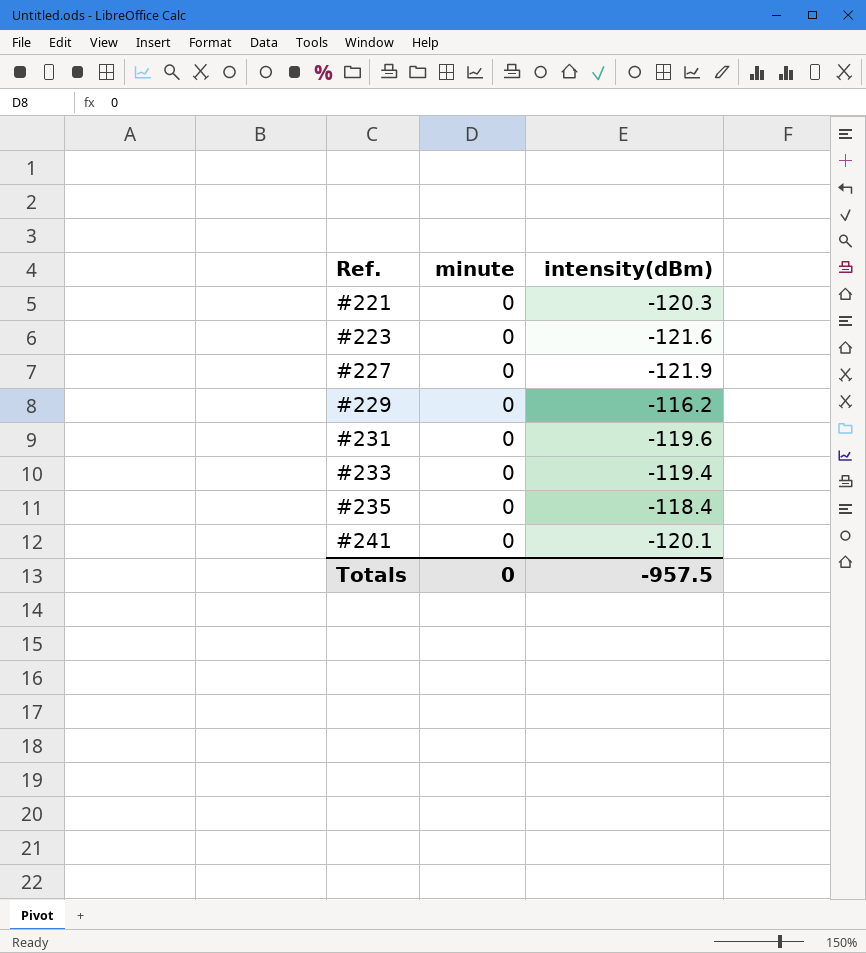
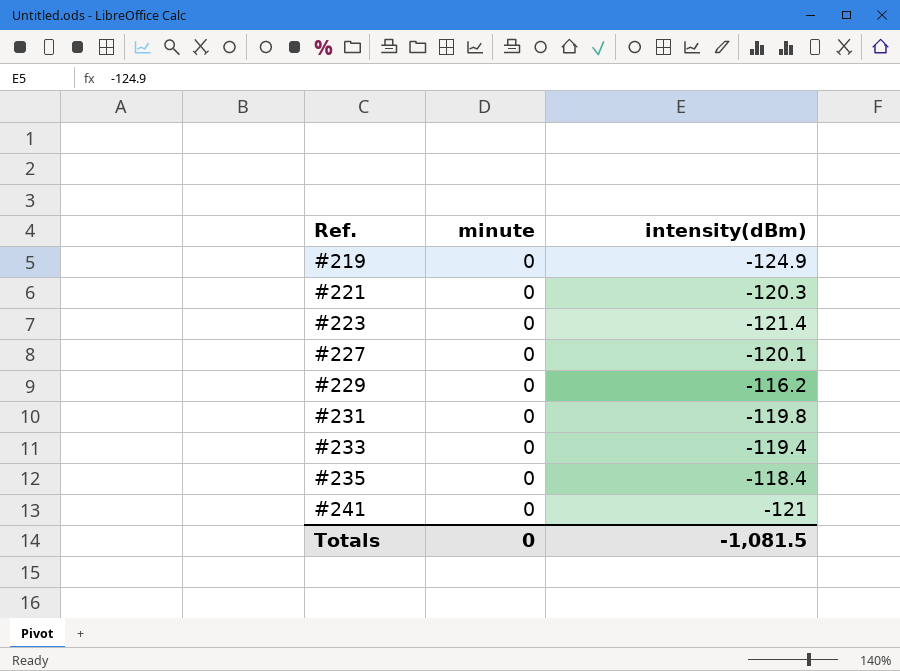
row #219: none -> 0 | -124.9
#223 | intensity(dBm): -121.6 -> -121.4
#227 | intensity(dBm): -121.9 -> -120.1
#231 | intensity(dBm): -119.6 -> -119.8
#241 | intensity(dBm): -120.1 -> -121
Totals | intensity(dBm): -957.5 -> -1,081.5

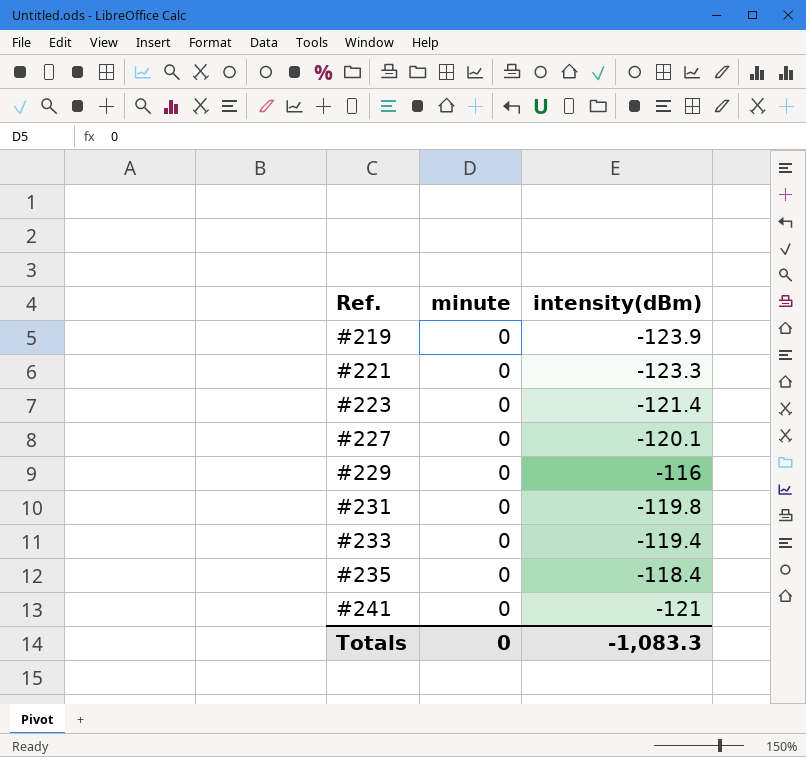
#219 | intensity(dBm): -124.9 -> -123.9
#221 | intensity(dBm): -120.3 -> -123.3
#229 | intensity(dBm): -116.2 -> -116
Totals | intensity(dBm): -1,081.5 -> -1,083.3

